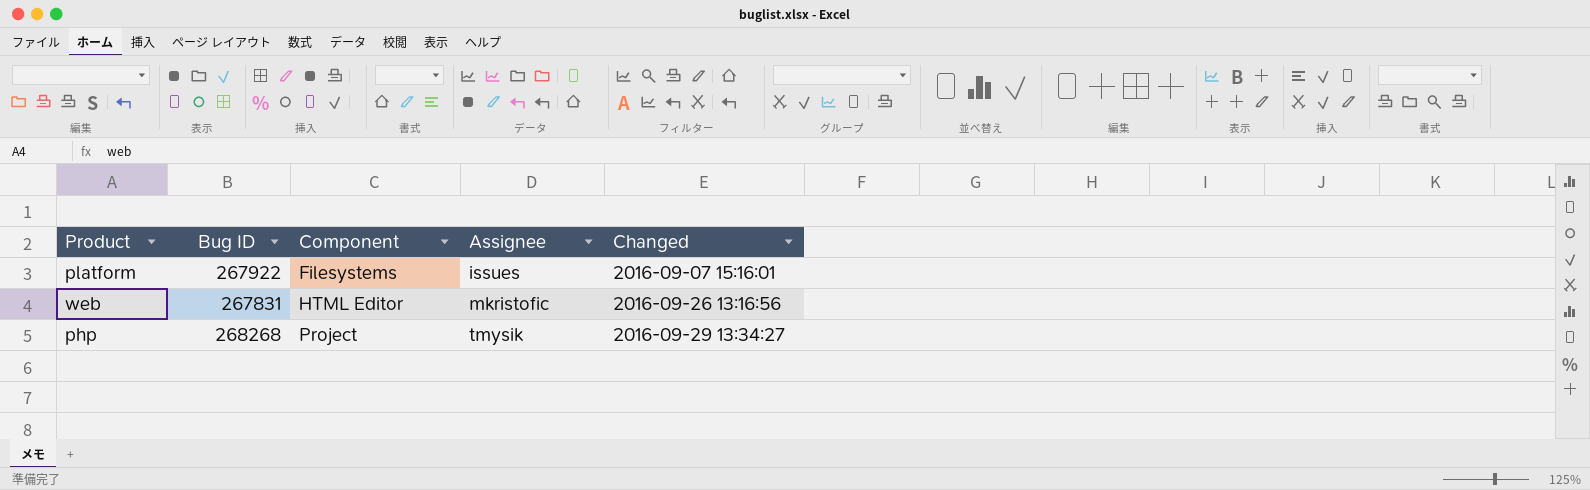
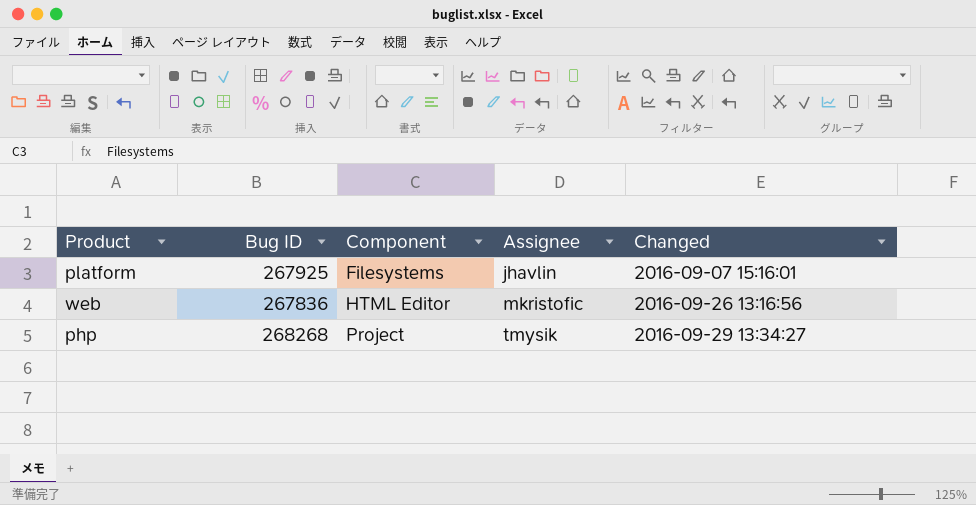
platform | Bug ID: 267922 -> 267925
platform | Assignee: issues -> jhavlin
web | Bug ID: 267831 -> 267836

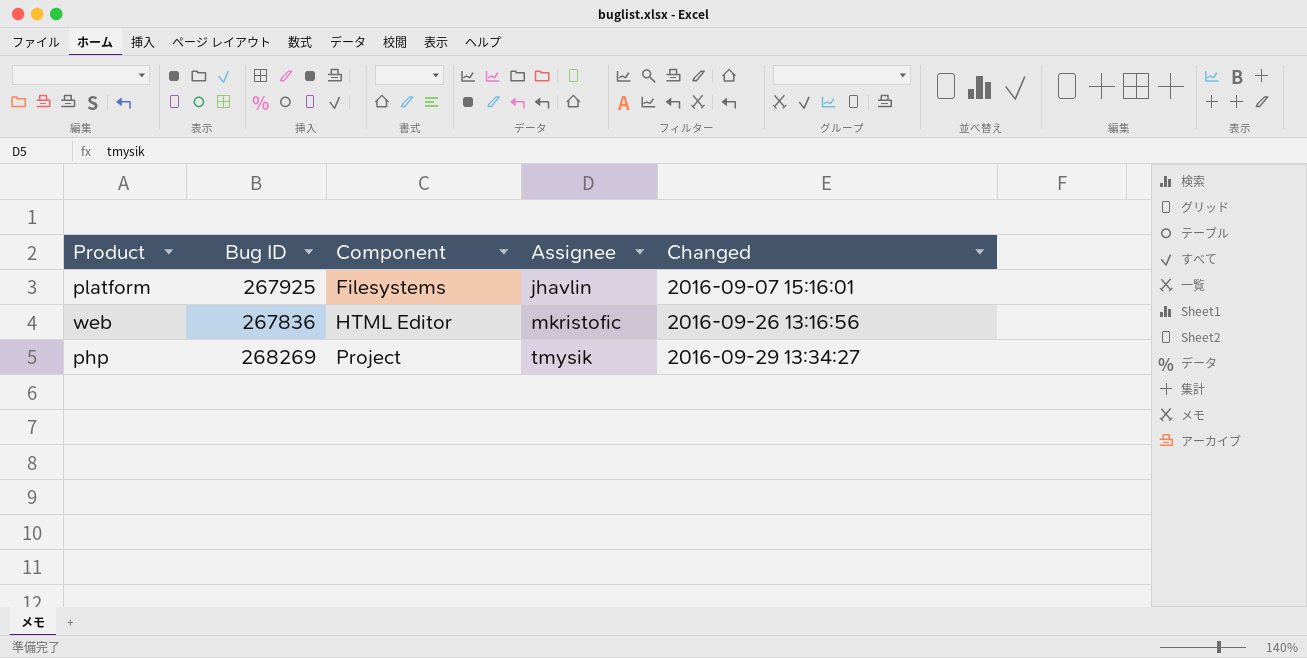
php | Bug ID: 268268 -> 268269

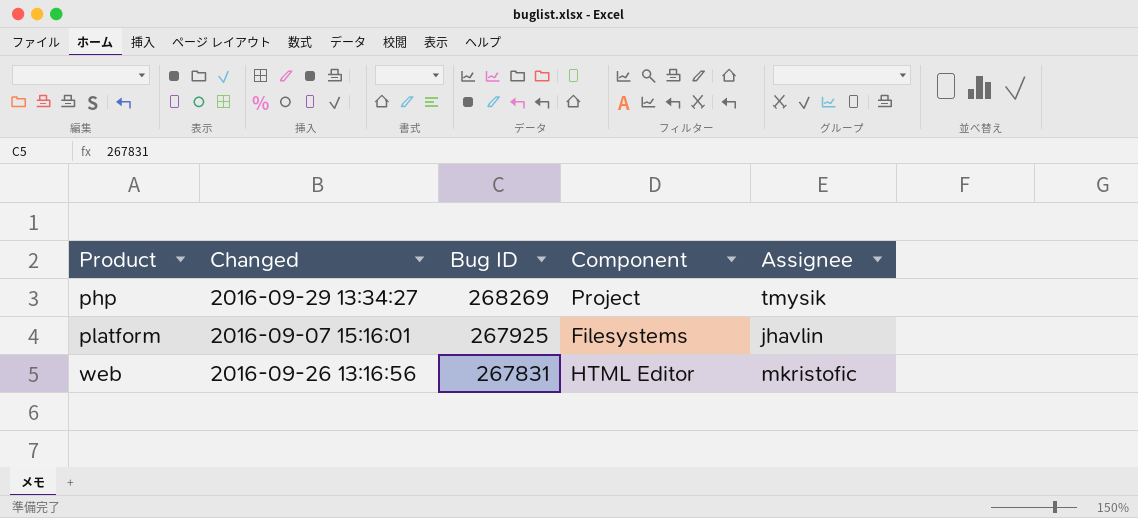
row order: Component ascending -> Product ascending
column Changed | position: 5 -> 2
web | Bug ID: 267836 -> 267831

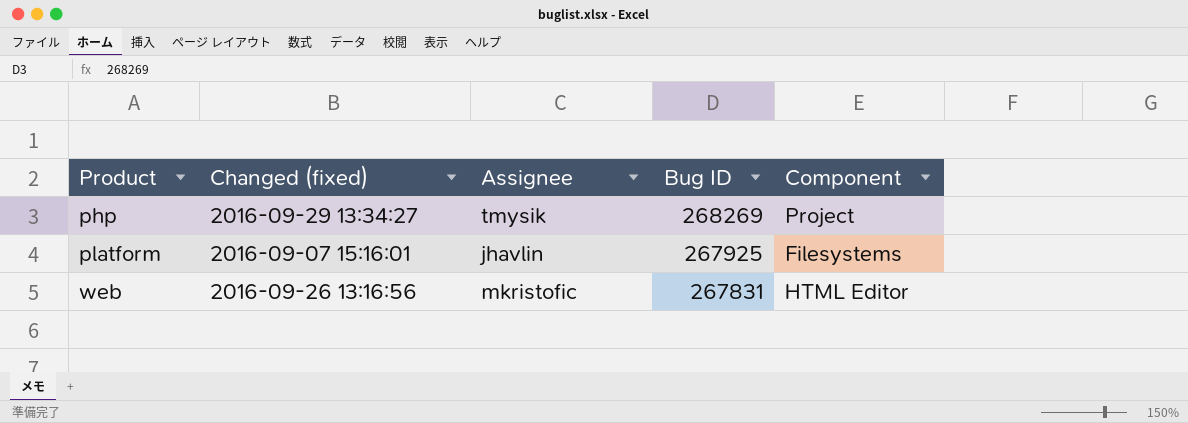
column name: Changed -> Changed (fixed)
column Assignee | position: 5 -> 3

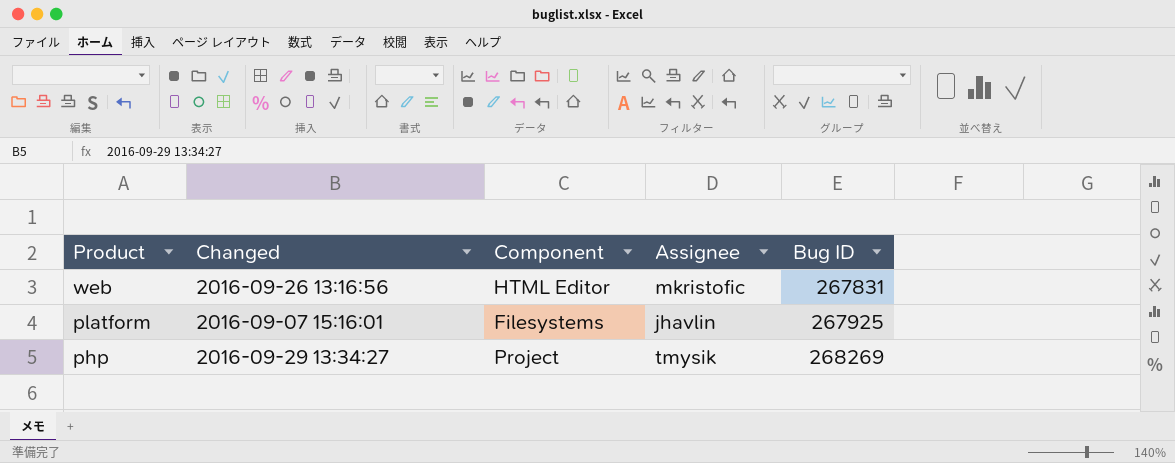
row order: Product ascending -> Product descending
column name: Changed (fixed) -> Changed
column Component | position: 5 -> 3

